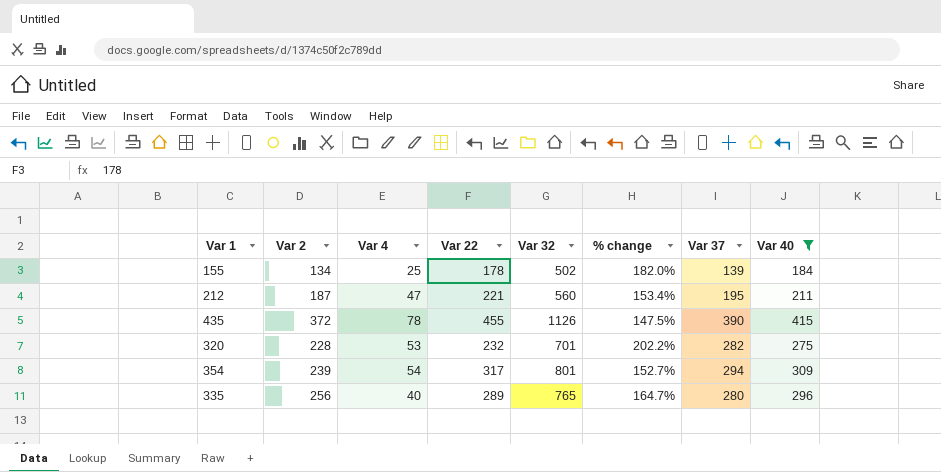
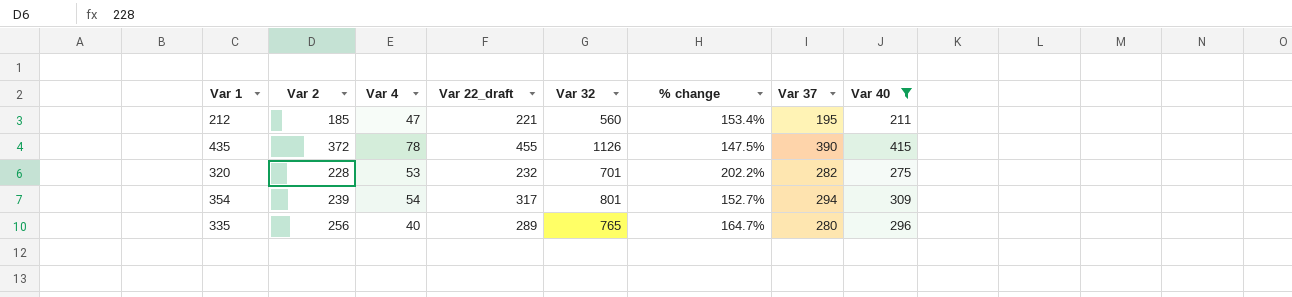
column name: Var 22 -> Var 22_draft
row 155: 134 | 25 | 178 | 502 | 182.0% | 139 | 184 -> none
212 | Var 2: 187 -> 185

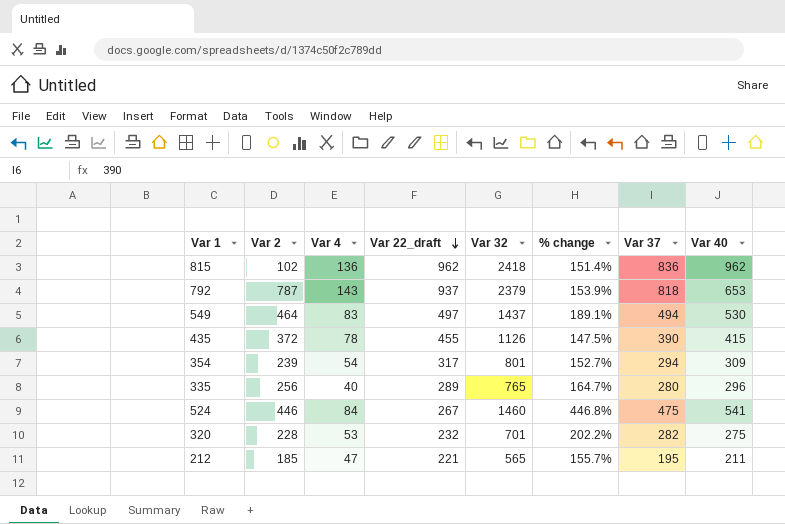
filter: Var 40 <= 415 -> none
row order: none -> Var 22_draft descending
212 | Var 32: 560 -> 565
212 | % change: 153.4% -> 155.7%

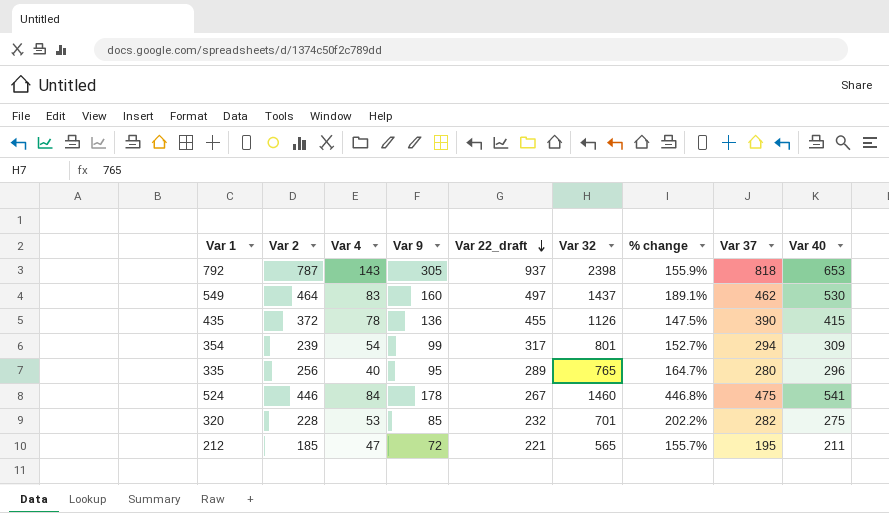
column Var 9 | position: none -> 4
row 815: 102 | 136 | 962 | 2418 | 151.4% | 836 | 962 -> none
792 | Var 32: 2379 -> 2398
792 | % change: 153.9% -> 155.9%
549 | Var 37: 494 -> 462

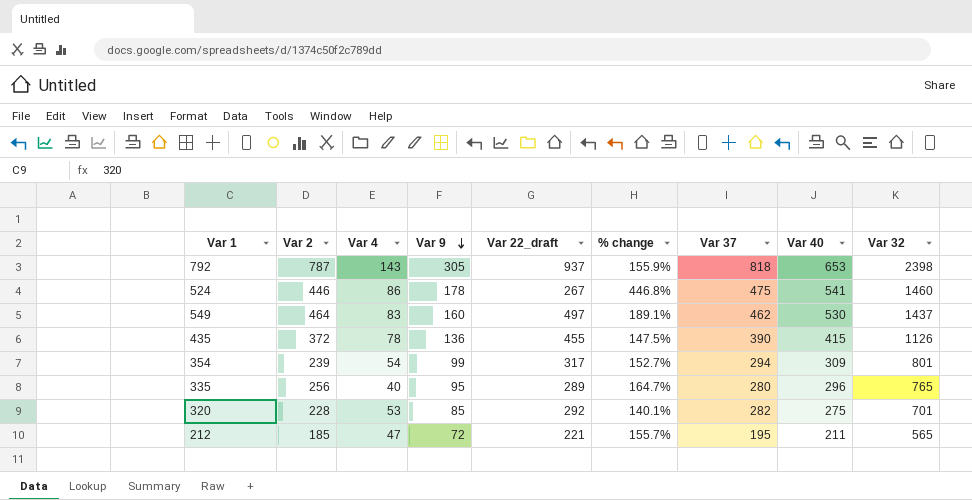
row order: Var 22_draft descending -> Var 9 descending
column Var 32 | position: 6 -> 9
524 | Var 4: 84 -> 86
320 | Var 22_draft: 232 -> 292
320 | % change: 202.2% -> 140.1%

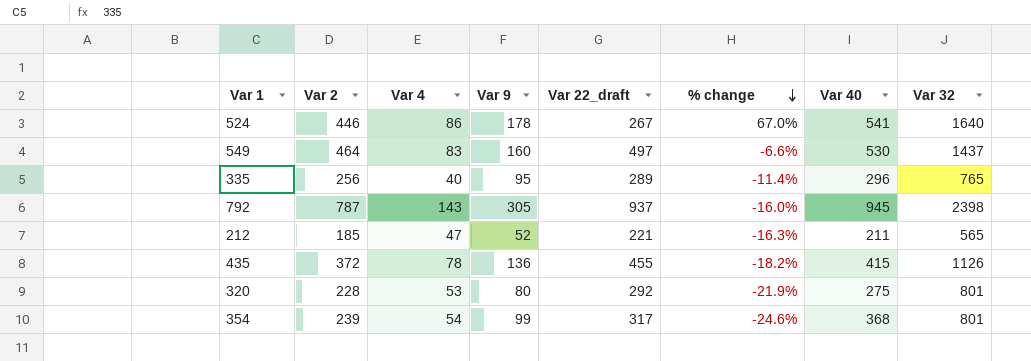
row order: Var 9 descending -> % change descending
column Var 37 | position: 7 -> none
column % change | formula: ([Var 32] - [Var 22_draft]) / [Var 22_draft] -> ([Var 2] - [Var 22_draft]) / [Var 22_draft]
524 | Var 32: 1460 -> 1640
792 | Var 40: 653 -> 945
212 | Var 9: 72 -> 52
320 | Var 9: 85 -> 80
320 | Var 32: 701 -> 801
354 | Var 40: 309 -> 368

